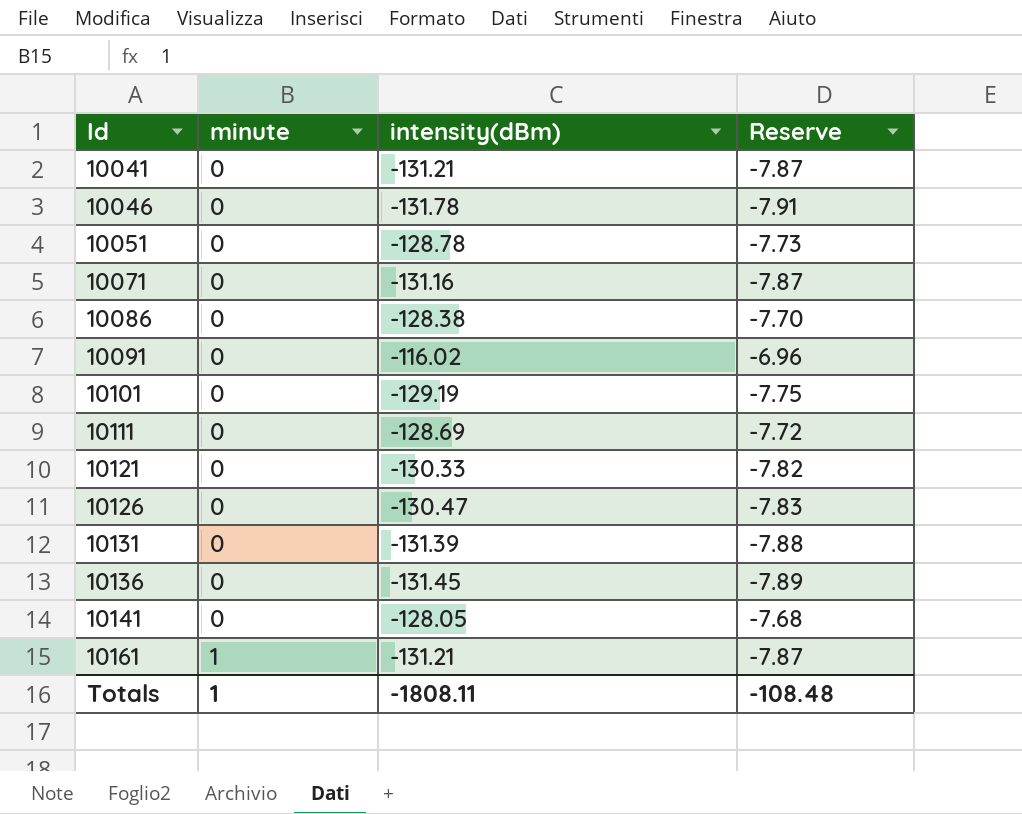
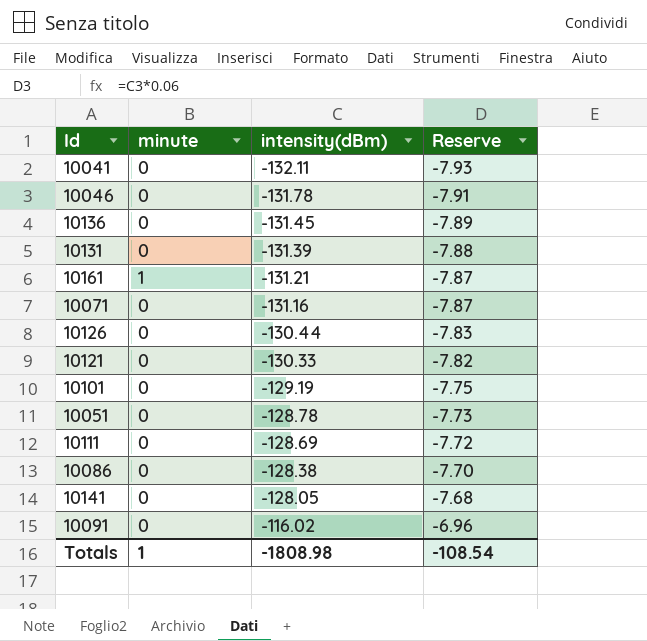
row order: Id ascending -> intensity(dBm) ascending
10041 | intensity(dBm): -131.21 -> -132.11
10041 | Reserve: -7.87 -> -7.93
10126 | intensity(dBm): -130.47 -> -130.44
Totals | intensity(dBm): -1808.11 -> -1808.98
Totals | Reserve: -108.48 -> -108.54

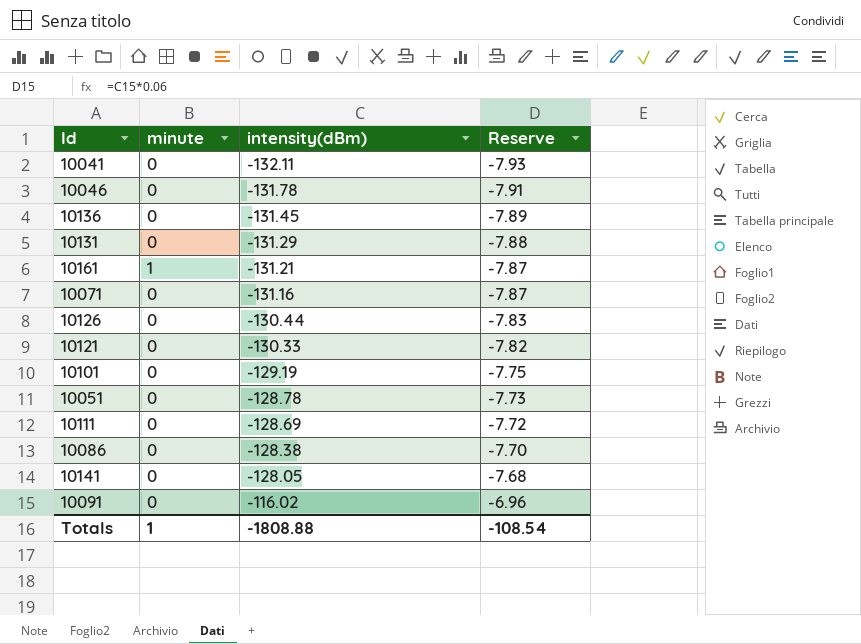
10131 | intensity(dBm): -131.39 -> -131.29
Totals | intensity(dBm): -1808.98 -> -1808.88

